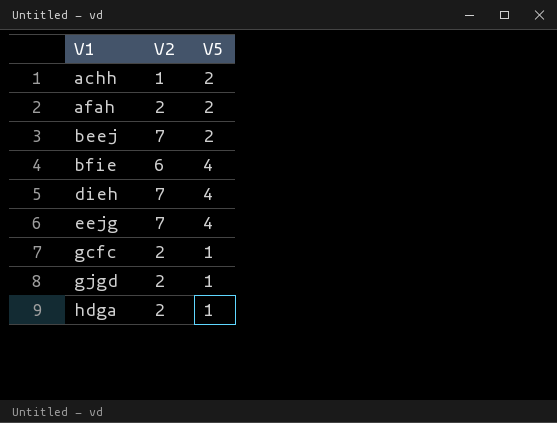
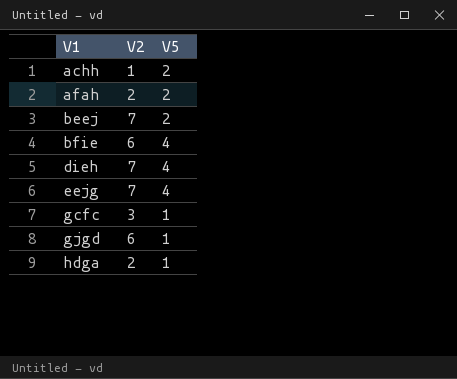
gcfc | V2: 2 -> 3
gjgd | V2: 2 -> 6

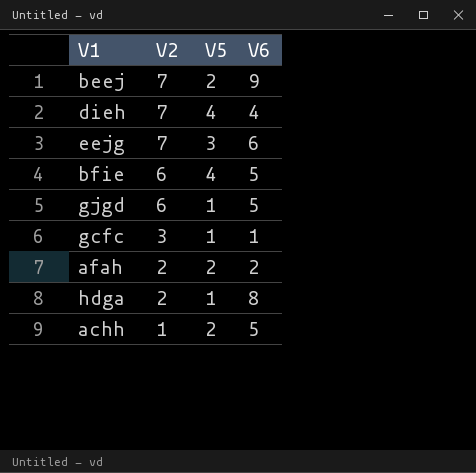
row order: V1 ascending -> V2 descending
column V6 | position: none -> 4
eejg | V5: 4 -> 3

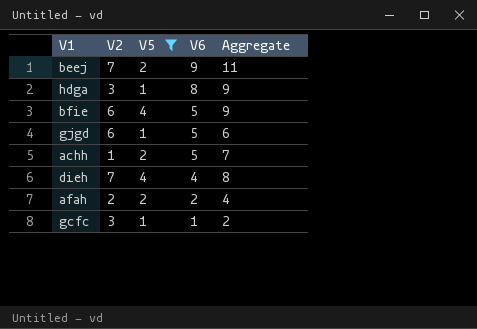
filter: none -> V5 != 3
row order: V2 descending -> V6 descending
column Aggregate | formula: none -> [V5] + [V6]
hdga | V2: 2 -> 3

